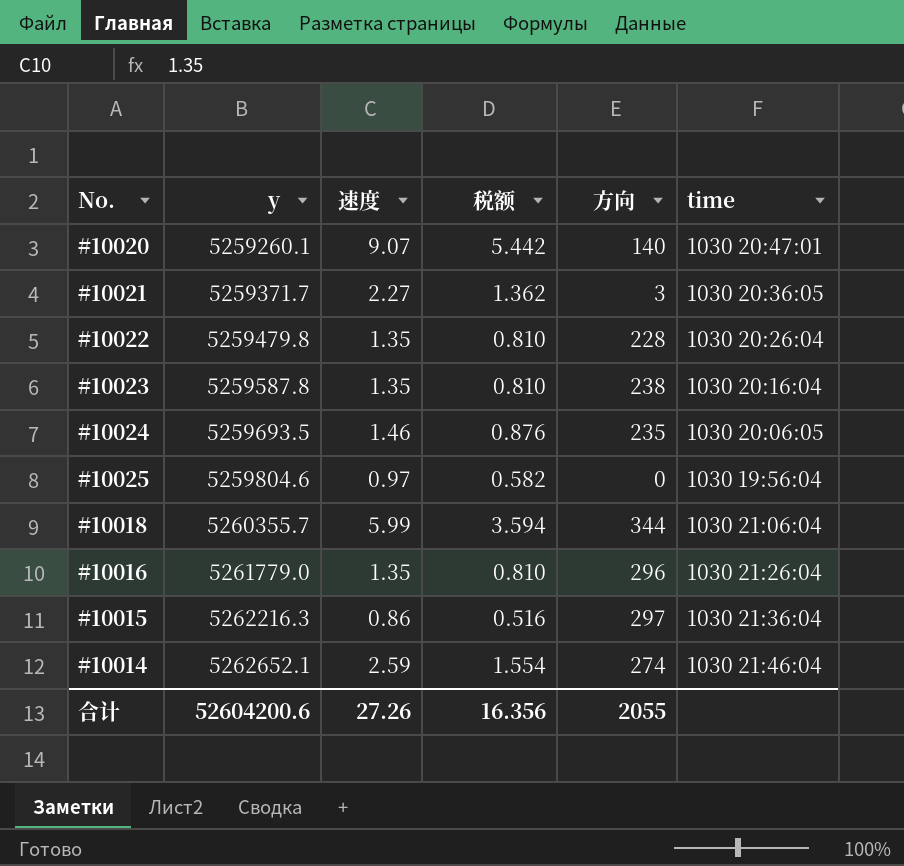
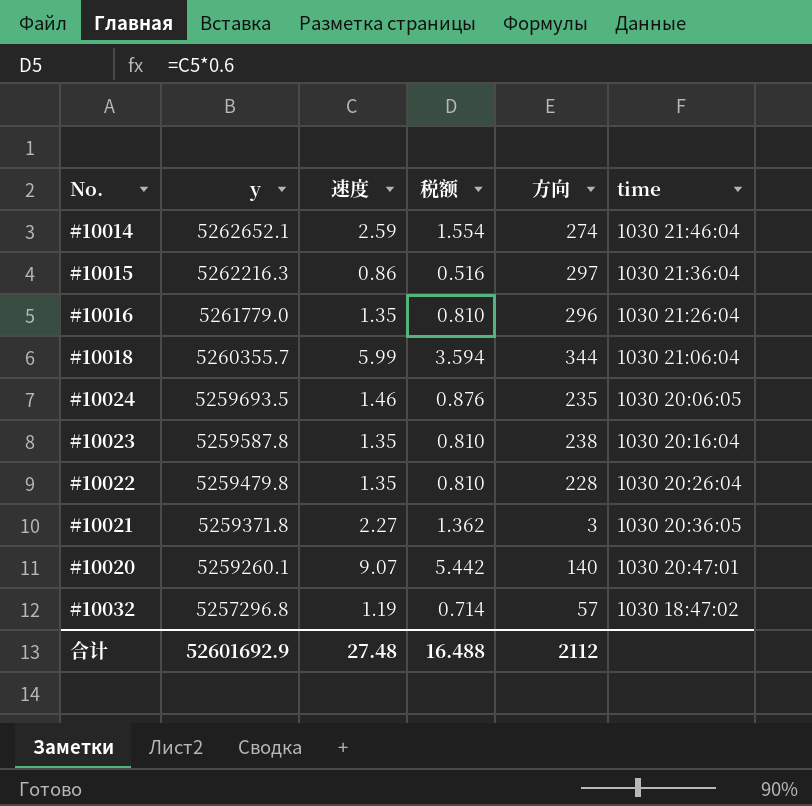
row order: y ascending -> y descending
row #10025: 5259804.6 | 0.97 | 0.582 | 0 | 1030 19:56:04 -> none
#10021 | y: 5259371.7 -> 5259371.8
row #10032: none -> 5257296.8 | 1.19 | 0.714 | 57 | 1030 18:47:02
合计 | y: 52604200.6 -> 52601692.9
合计 | 速度: 27.26 -> 27.48
合计 | 税额: 16.356 -> 16.488
合计 | 方向: 2055 -> 2112

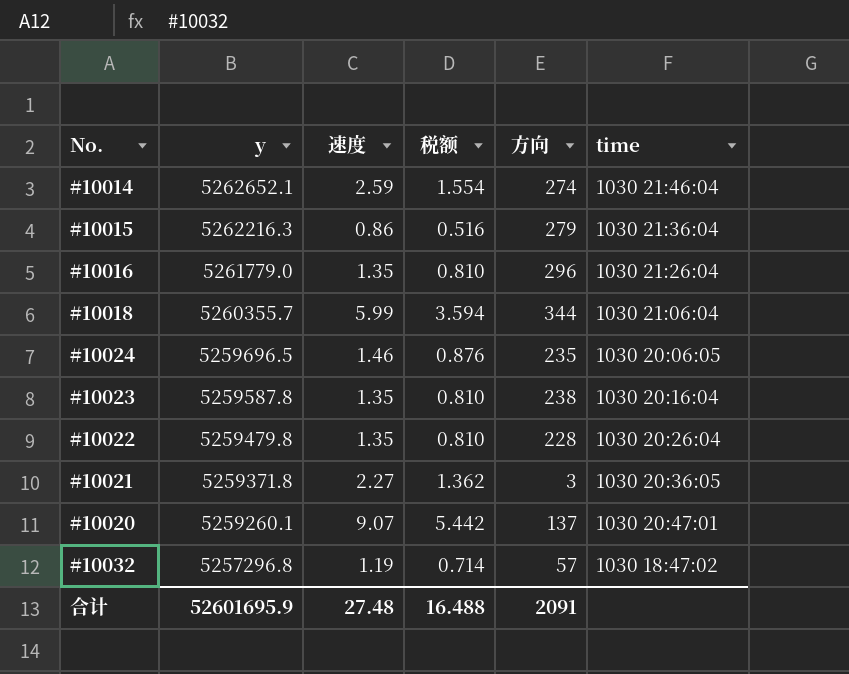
#10015 | 方向: 297 -> 279
#10024 | y: 5259693.5 -> 5259696.5
#10020 | 方向: 140 -> 137
合计 | y: 52601692.9 -> 52601695.9
合计 | 方向: 2112 -> 2091

